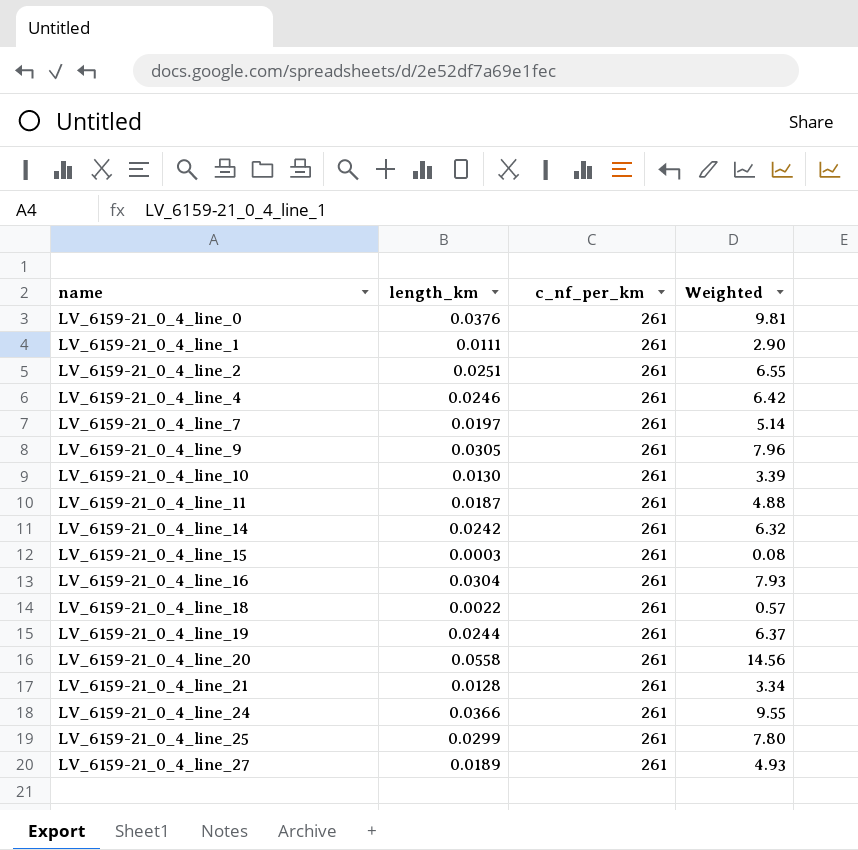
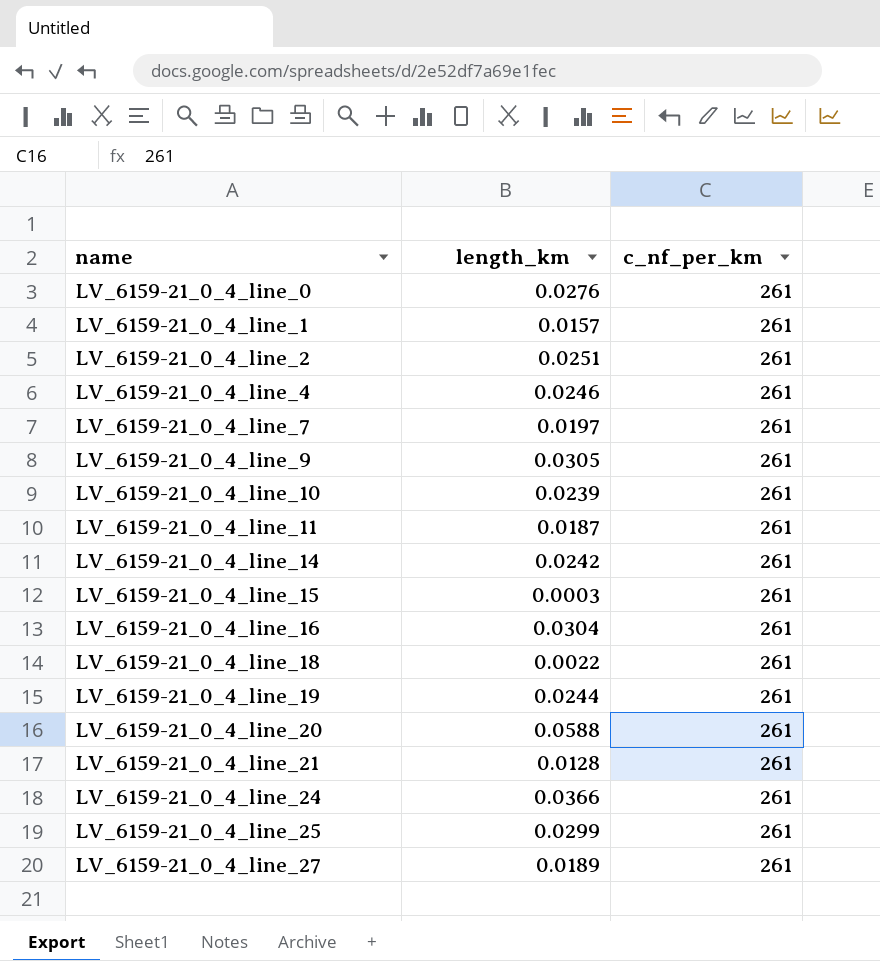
column Weighted | formula: [length_km] * [c_nf_per_km] -> none
LV_6159-21_0_4_line_0 | length_km: 0.0376 -> 0.0276
LV_6159-21_0_4_line_1 | length_km: 0.0111 -> 0.0157
LV_6159-21_0_4_line_10 | length_km: 0.0130 -> 0.0239
LV_6159-21_0_4_line_20 | length_km: 0.0558 -> 0.0588

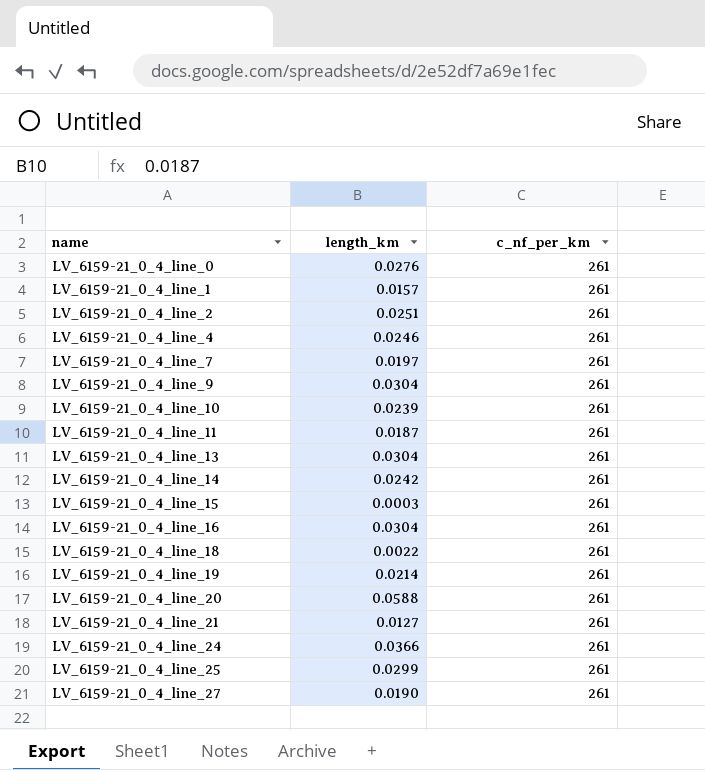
LV_6159-21_0_4_line_9 | length_km: 0.0305 -> 0.0304
row LV_6159-21_0_4_line_13: none -> 0.0304 | 261
LV_6159-21_0_4_line_19 | length_km: 0.0244 -> 0.0214
LV_6159-21_0_4_line_21 | length_km: 0.0128 -> 0.0127
LV_6159-21_0_4_line_27 | length_km: 0.0189 -> 0.0190

